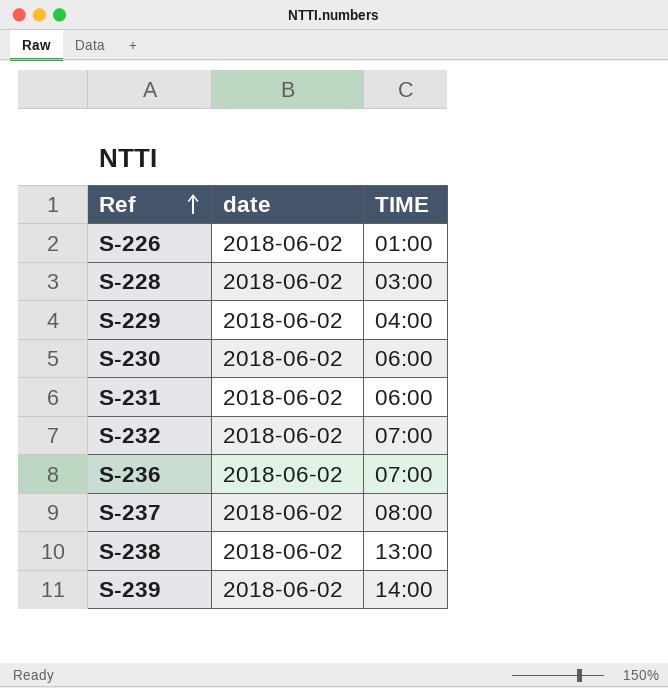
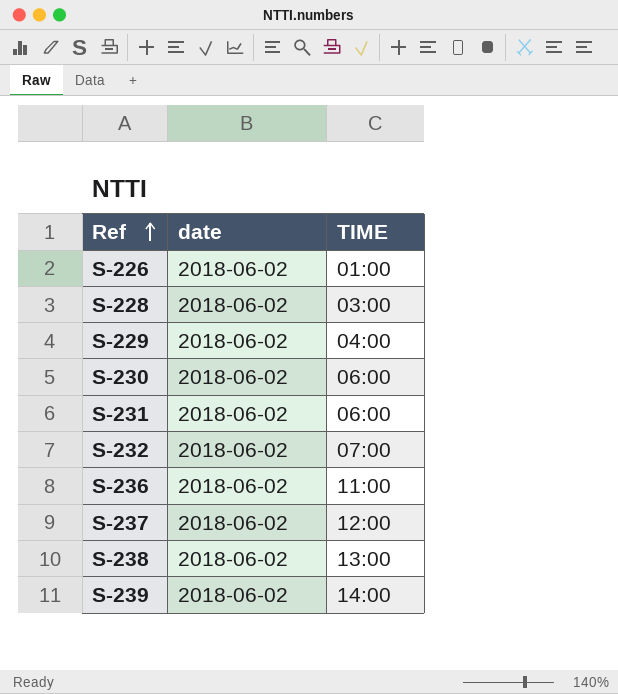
S-236 | TIME: 07:00 -> 11:00
S-237 | TIME: 08:00 -> 12:00

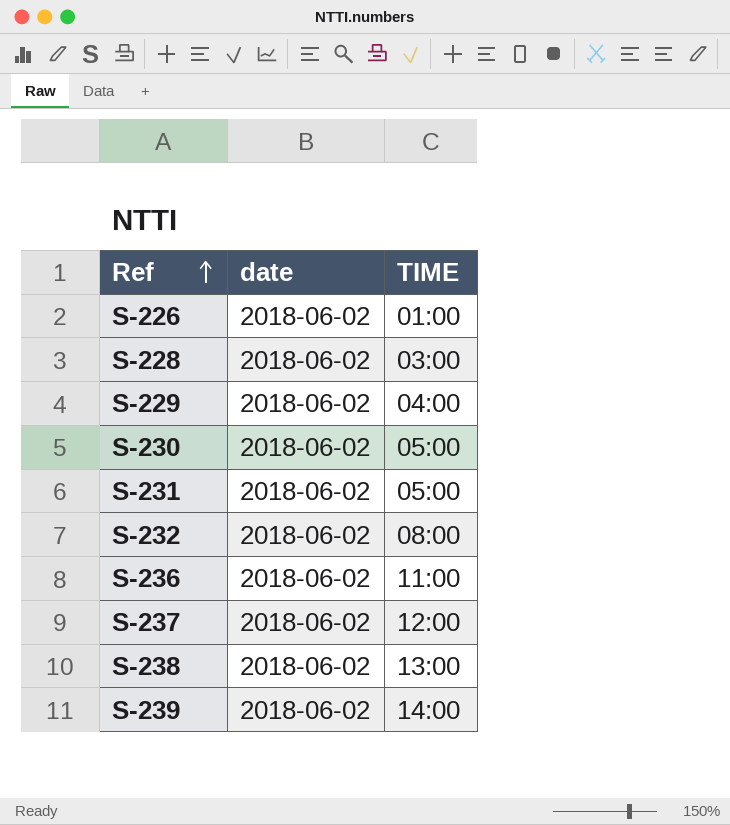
S-230 | TIME: 06:00 -> 05:00
S-231 | TIME: 06:00 -> 05:00
S-232 | TIME: 07:00 -> 08:00

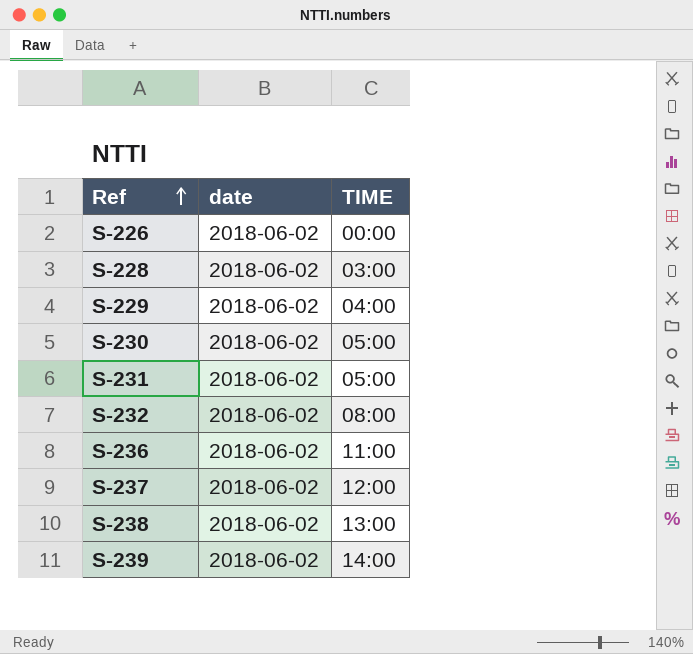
S-226 | TIME: 01:00 -> 00:00

